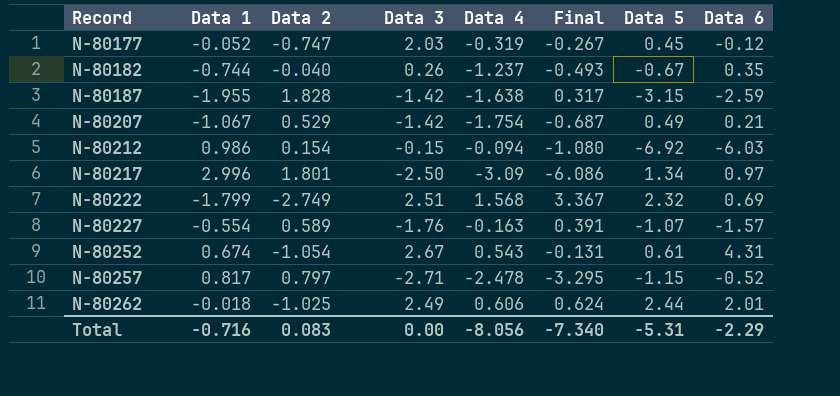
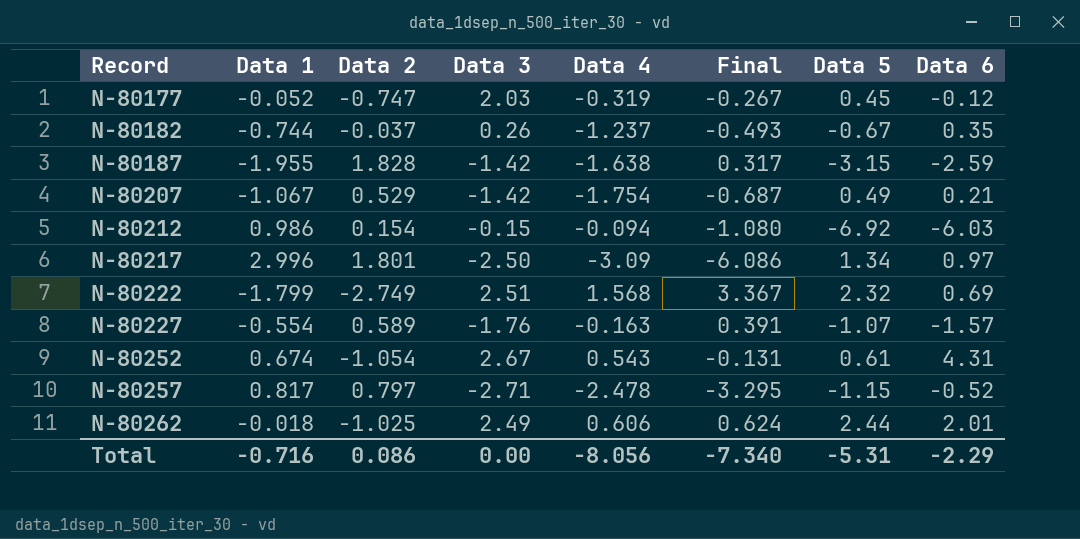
N-80182 | Data 2: -0.040 -> -0.037
Total | Data 2: 0.083 -> 0.086

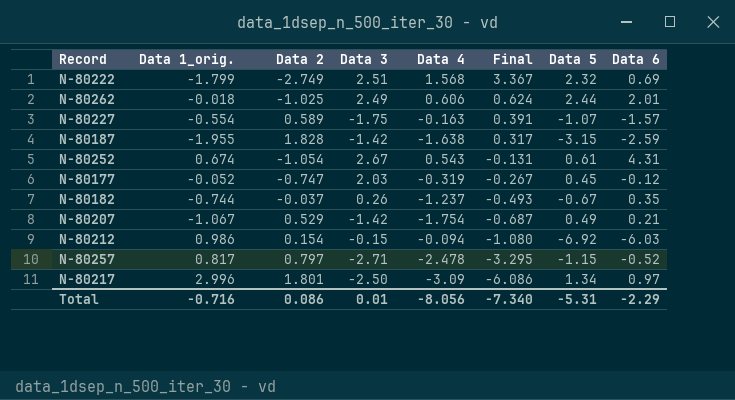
row order: Record ascending -> Final descending
column name: Data 1 -> Data 1_orig.
N-80227 | Data 3: -1.76 -> -1.75
Total | Data 3: 0.00 -> 0.01

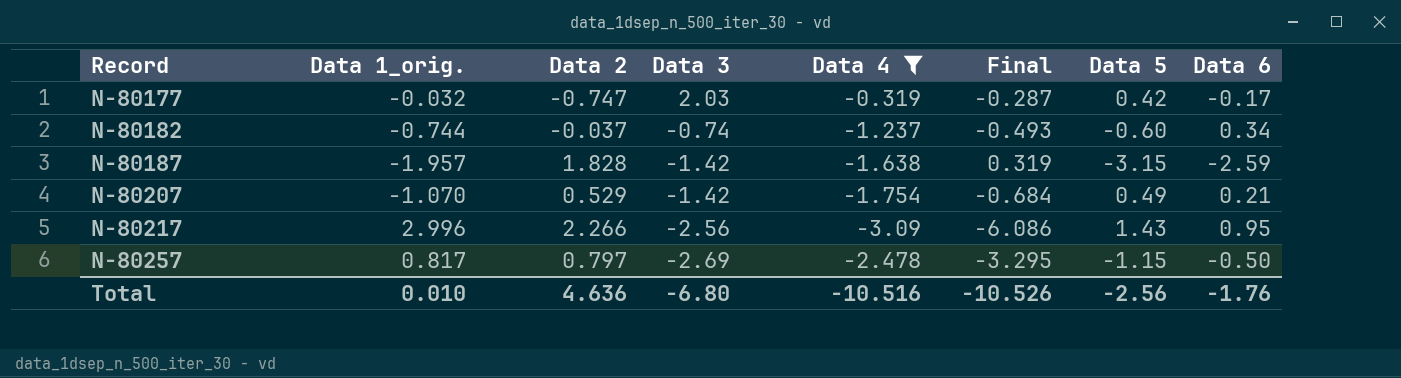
filter: none -> Data 4 <= -0.319
row order: Final descending -> Record ascending
N-80177 | Data 1_orig.: -0.052 -> -0.032
N-80177 | Final: -0.267 -> -0.287
N-80177 | Data 5: 0.45 -> 0.42
N-80177 | Data 6: -0.12 -> -0.17
N-80182 | Data 3: 0.26 -> -0.74
N-80182 | Data 5: -0.67 -> -0.60
N-80182 | Data 6: 0.35 -> 0.34
N-80187 | Data 1_orig.: -1.955 -> -1.957
N-80187 | Final: 0.317 -> 0.319
N-80207 | Data 1_orig.: -1.067 -> -1.070
N-80207 | Final: -0.687 -> -0.684
N-80217 | Data 2: 1.801 -> 2.266
N-80217 | Data 3: -2.50 -> -2.56
N-80217 | Data 5: 1.34 -> 1.43
N-80217 | Data 6: 0.97 -> 0.95
N-80257 | Data 3: -2.71 -> -2.69
N-80257 | Data 6: -0.52 -> -0.50
Total | Data 1_orig.: -0.716 -> 0.010
Total | Data 2: 0.086 -> 4.636
Total | Data 3: 0.01 -> -6.80
Total | Data 4: -8.056 -> -10.516
Total | Final: -7.340 -> -10.526
Total | Data 5: -5.31 -> -2.56
Total | Data 6: -2.29 -> -1.76

